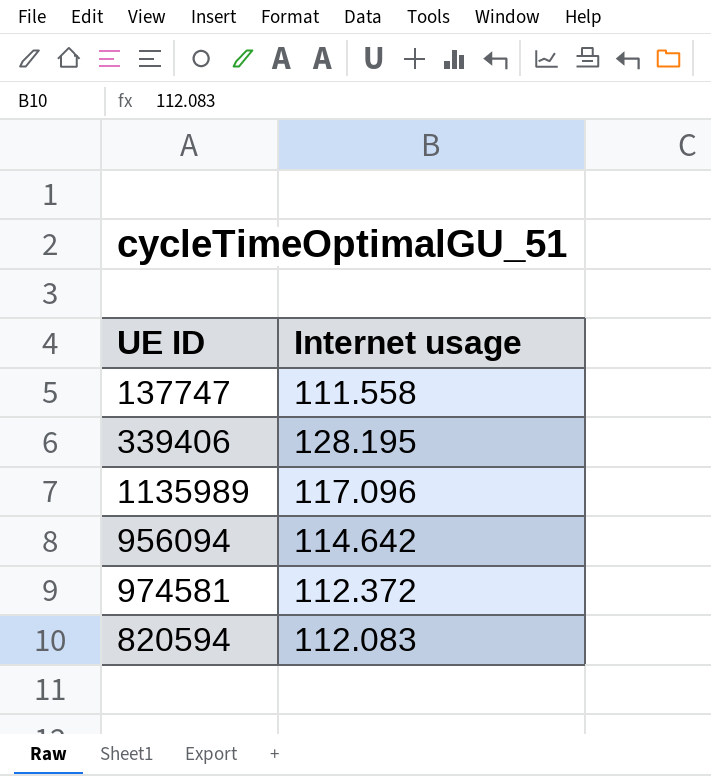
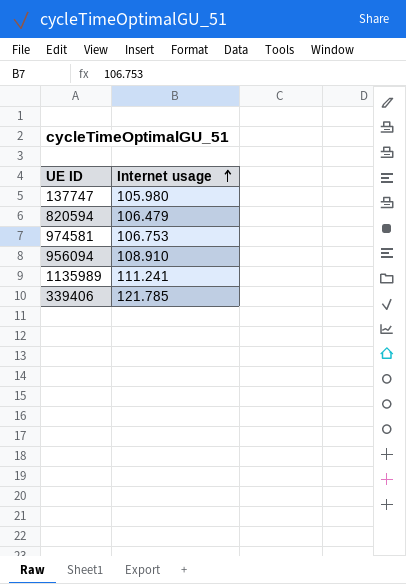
row order: none -> Internet usage ascending
137747 | Internet usage: 111.558 -> 105.980
820594 | Internet usage: 112.083 -> 106.479
974581 | Internet usage: 112.372 -> 106.753
956094 | Internet usage: 114.642 -> 108.910
1135989 | Internet usage: 117.096 -> 111.241
339406 | Internet usage: 128.195 -> 121.785

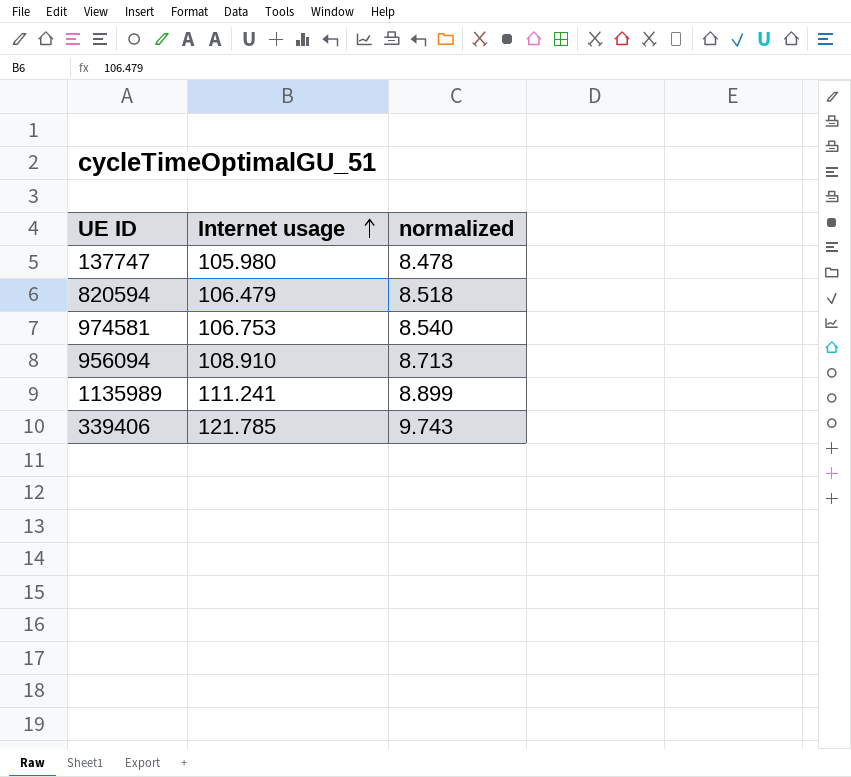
column normalized | formula: none -> [Internet usage] * 0.08

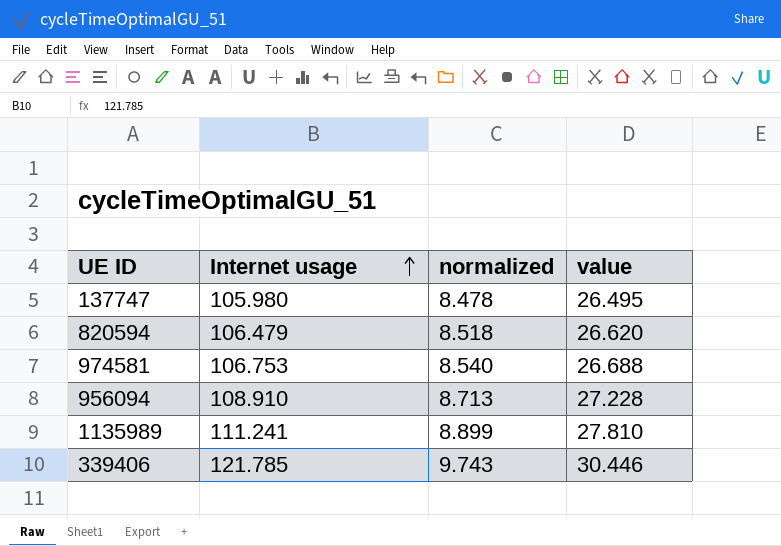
column value | formula: none -> [Internet usage] * 0.25

